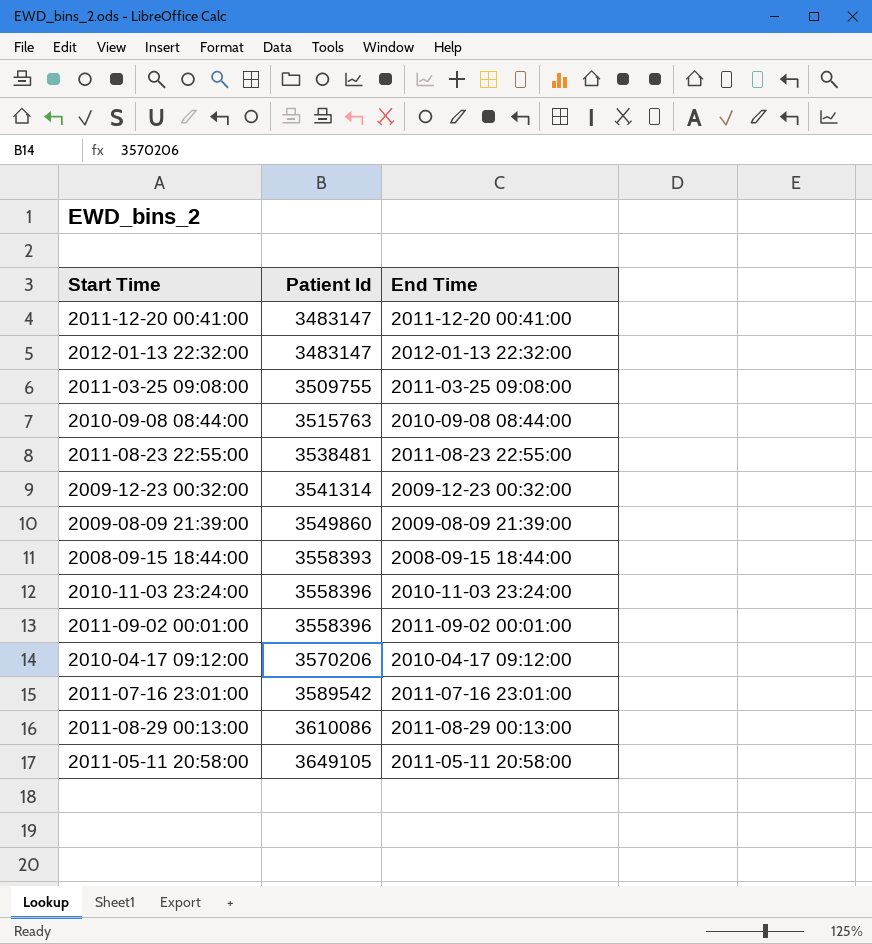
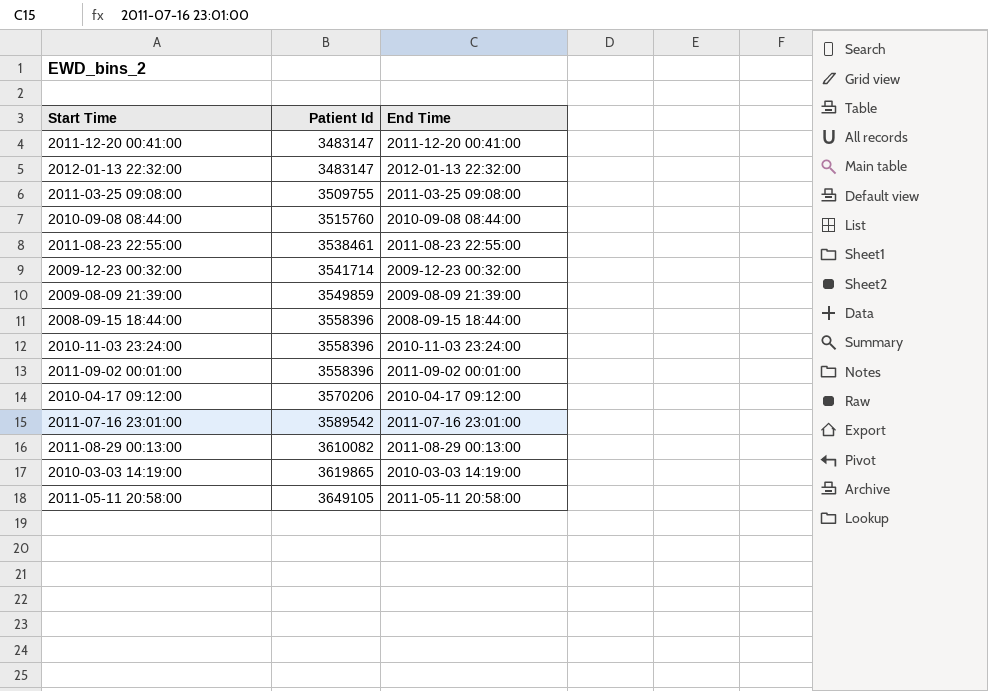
2010-09-08 08:44:00 | Patient Id: 3515763 -> 3515760
2011-08-23 22:55:00 | Patient Id: 3538481 -> 3538461
2009-12-23 00:32:00 | Patient Id: 3541314 -> 3541714
2009-08-09 21:39:00 | Patient Id: 3549860 -> 3549859
2008-09-15 18:44:00 | Patient Id: 3558393 -> 3558396
2011-08-29 00:13:00 | Patient Id: 3610086 -> 3610082
row 2010-03-03 14:19:00: none -> 3619865 | 2010-03-03 14:19:00

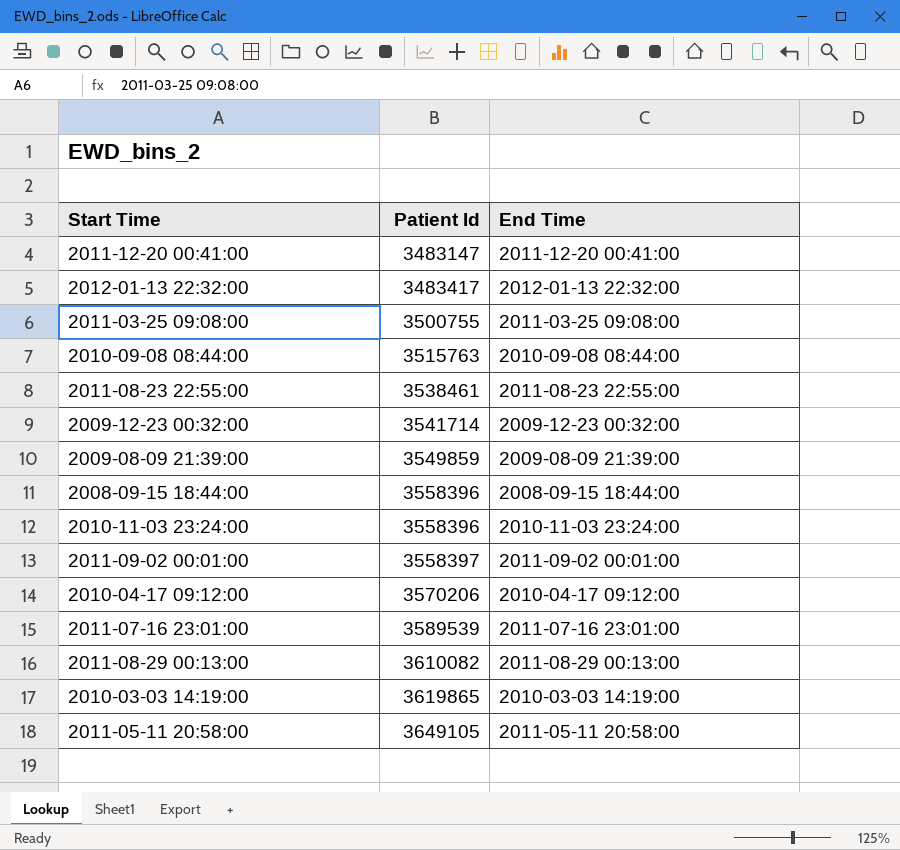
2012-01-13 22:32:00 | Patient Id: 3483147 -> 3483417
2011-03-25 09:08:00 | Patient Id: 3509755 -> 3500755
2010-09-08 08:44:00 | Patient Id: 3515760 -> 3515763
2011-09-02 00:01:00 | Patient Id: 3558396 -> 3558397
2011-07-16 23:01:00 | Patient Id: 3589542 -> 3589539

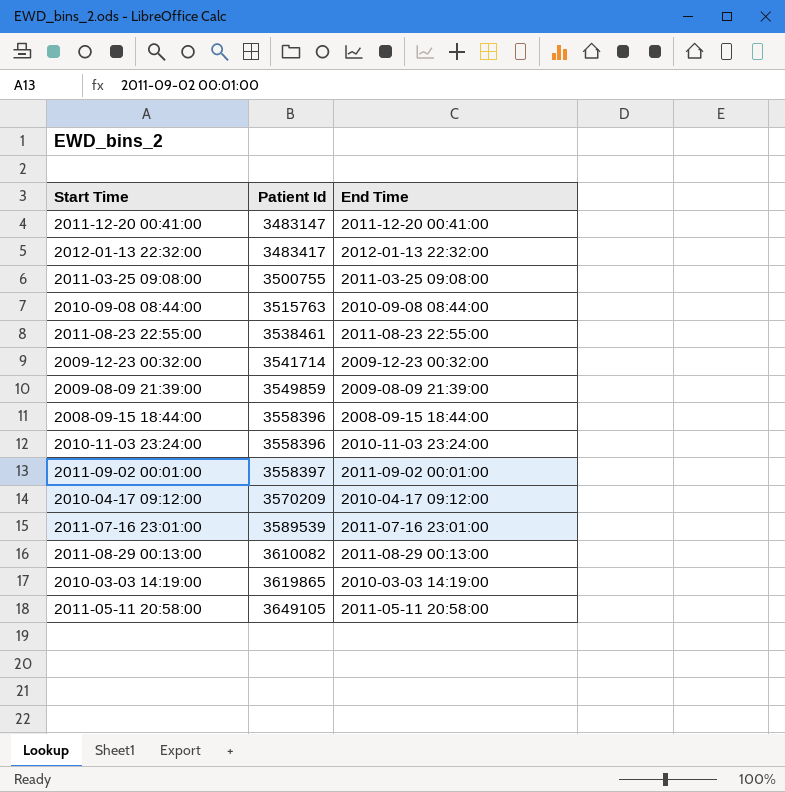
2010-04-17 09:12:00 | Patient Id: 3570206 -> 3570209

